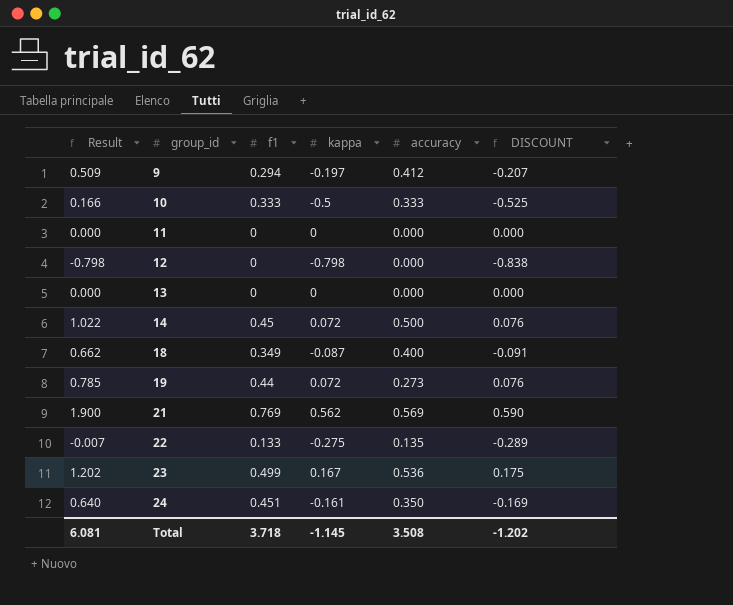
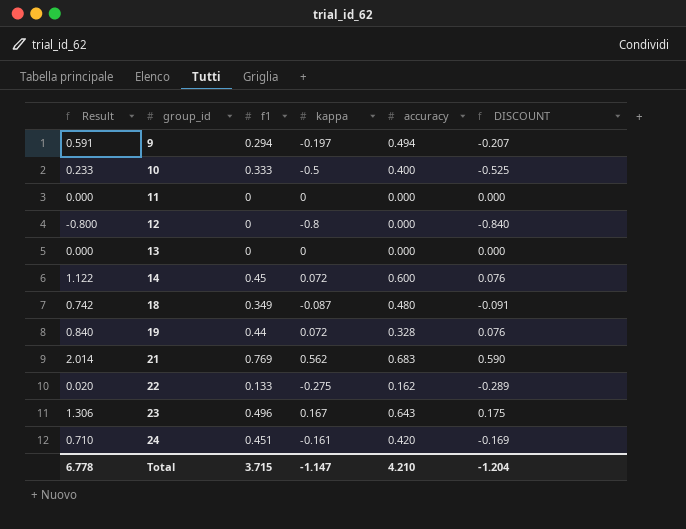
9 | Result: 0.509 -> 0.591
9 | accuracy: 0.412 -> 0.494
10 | Result: 0.166 -> 0.233
10 | accuracy: 0.333 -> 0.400
12 | Result: -0.798 -> -0.800
12 | kappa: -0.798 -> -0.8
12 | DISCOUNT: -0.838 -> -0.840
14 | Result: 1.022 -> 1.122
14 | accuracy: 0.500 -> 0.600
18 | Result: 0.662 -> 0.742
18 | accuracy: 0.400 -> 0.480
19 | Result: 0.785 -> 0.840
19 | accuracy: 0.273 -> 0.328
21 | Result: 1.900 -> 2.014
21 | accuracy: 0.569 -> 0.683
22 | Result: -0.007 -> 0.020
22 | accuracy: 0.135 -> 0.162
23 | Result: 1.202 -> 1.306
23 | f1: 0.499 -> 0.496
23 | accuracy: 0.536 -> 0.643
24 | Result: 0.640 -> 0.710
24 | accuracy: 0.350 -> 0.420
Total | Result: 6.081 -> 6.778
Total | f1: 3.718 -> 3.715
Total | kappa: -1.145 -> -1.147
Total | accuracy: 3.508 -> 4.210
Total | DISCOUNT: -1.202 -> -1.204

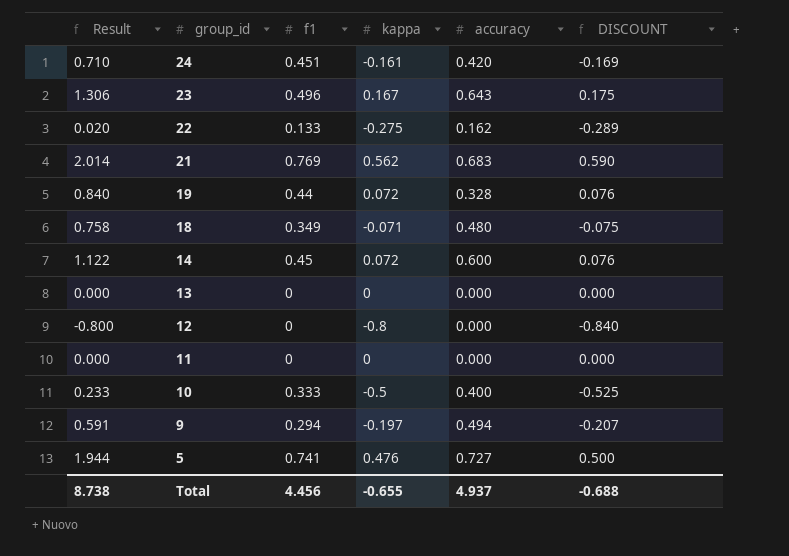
row order: group_id ascending -> group_id descending
18 | Result: 0.742 -> 0.758
18 | kappa: -0.087 -> -0.071
18 | DISCOUNT: -0.091 -> -0.075
row 5: none -> 1.944 | 0.741 | 0.476 | 0.727 | 0.500
Total | Result: 6.778 -> 8.738
Total | f1: 3.715 -> 4.456
Total | kappa: -1.147 -> -0.655
Total | accuracy: 4.210 -> 4.937
Total | DISCOUNT: -1.204 -> -0.688

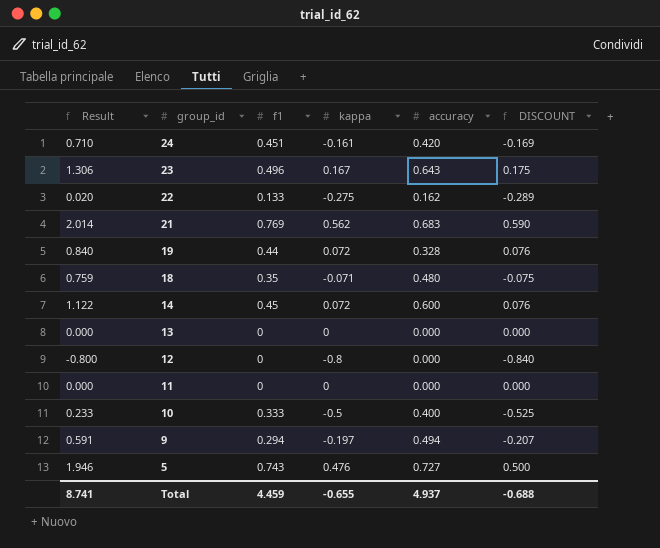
18 | Result: 0.758 -> 0.759
18 | f1: 0.349 -> 0.35
5 | Result: 1.944 -> 1.946
5 | f1: 0.741 -> 0.743
Total | Result: 8.738 -> 8.741
Total | f1: 4.456 -> 4.459

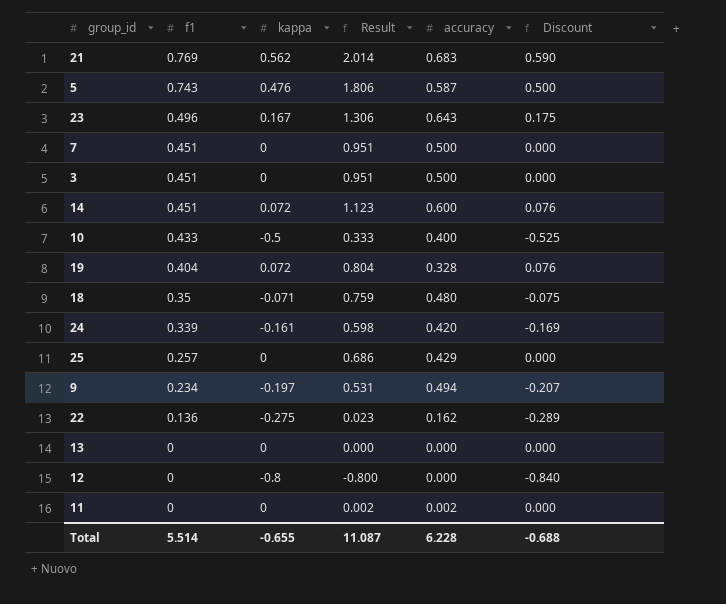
row order: group_id descending -> f1 descending
column Result | position: 1 -> 4
column name: DISCOUNT -> Discount
5 | Result: 1.946 -> 1.806
5 | accuracy: 0.727 -> 0.587
row 7: none -> 0.451 | 0 | 0.951 | 0.500 | 0.000
row 3: none -> 0.451 | 0 | 0.951 | 0.500 | 0.000
14 | f1: 0.45 -> 0.451
14 | Result: 1.122 -> 1.123
10 | f1: 0.333 -> 0.433
10 | Result: 0.233 -> 0.333
19 | f1: 0.44 -> 0.404
19 | Result: 0.840 -> 0.804
24 | f1: 0.451 -> 0.339
24 | Result: 0.710 -> 0.598
row 25: none -> 0.257 | 0 | 0.686 | 0.429 | 0.000
9 | f1: 0.294 -> 0.234
9 | Result: 0.591 -> 0.531
22 | f1: 0.133 -> 0.136
22 | Result: 0.020 -> 0.023
11 | Result: 0.000 -> 0.002
11 | accuracy: 0.000 -> 0.002
Total | f1: 4.459 -> 5.514
Total | Result: 8.741 -> 11.087
Total | accuracy: 4.937 -> 6.228

